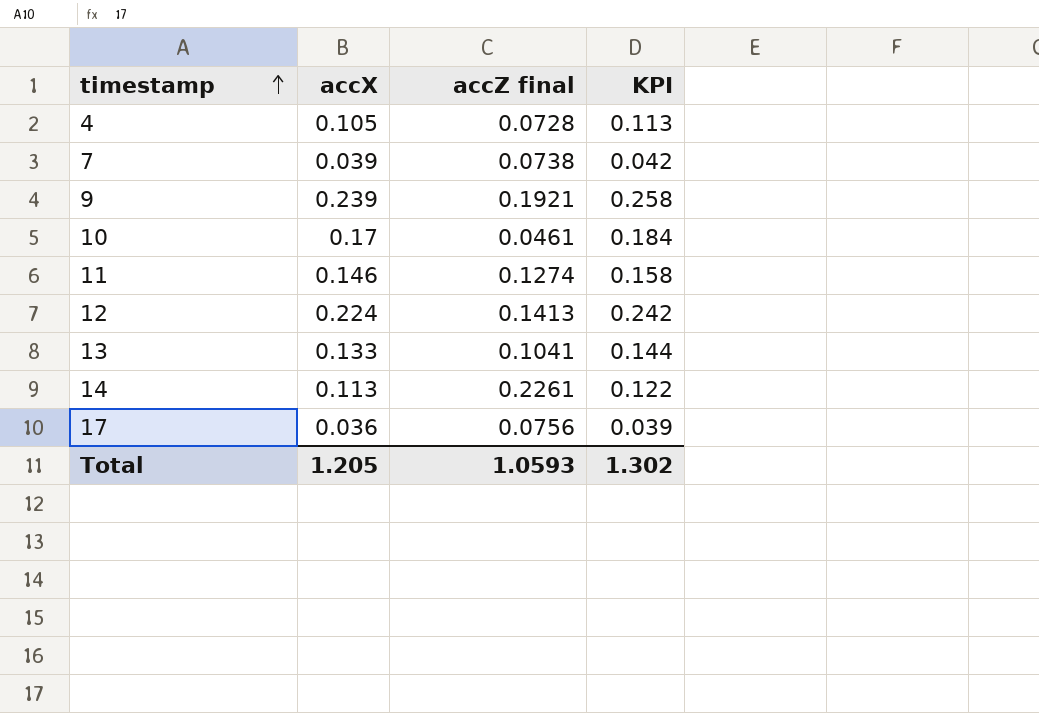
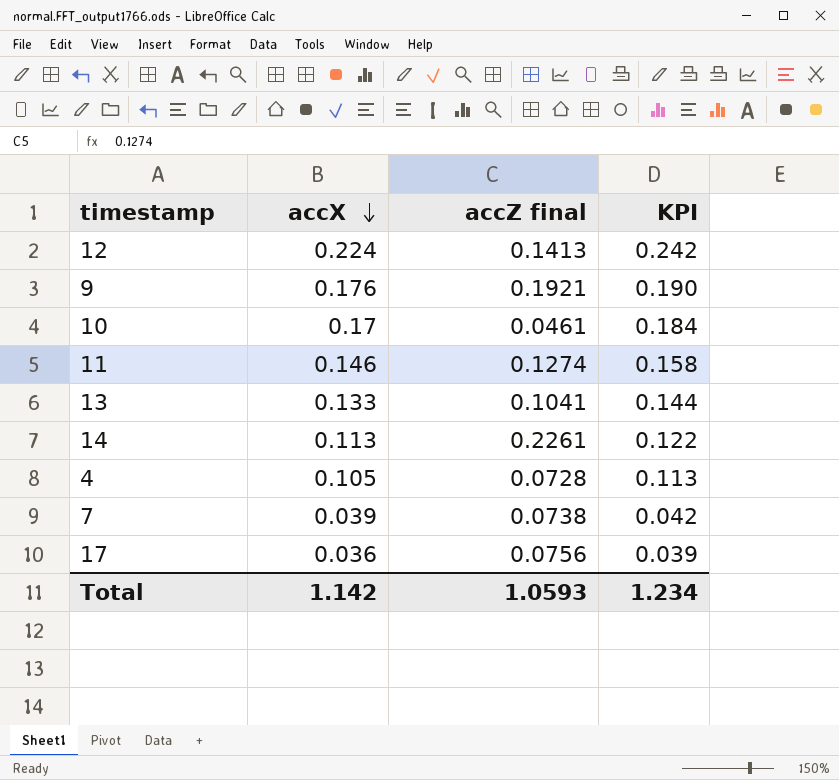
row order: timestamp ascending -> accX descending
9 | accX: 0.239 -> 0.176
9 | KPI: 0.258 -> 0.190
Total | accX: 1.205 -> 1.142
Total | KPI: 1.302 -> 1.234

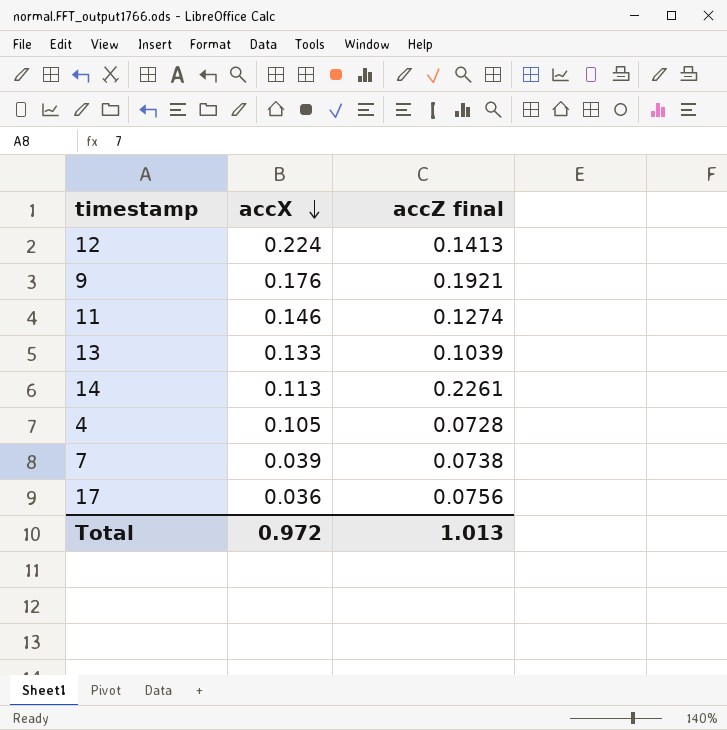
column KPI | formula: [accX] * 1.08 -> none
row 10: 0.17 | 0.0461 | 0.184 -> none
13 | accZ final: 0.1041 -> 0.1039
Total | accX: 1.142 -> 0.972
Total | accZ final: 1.0593 -> 1.013

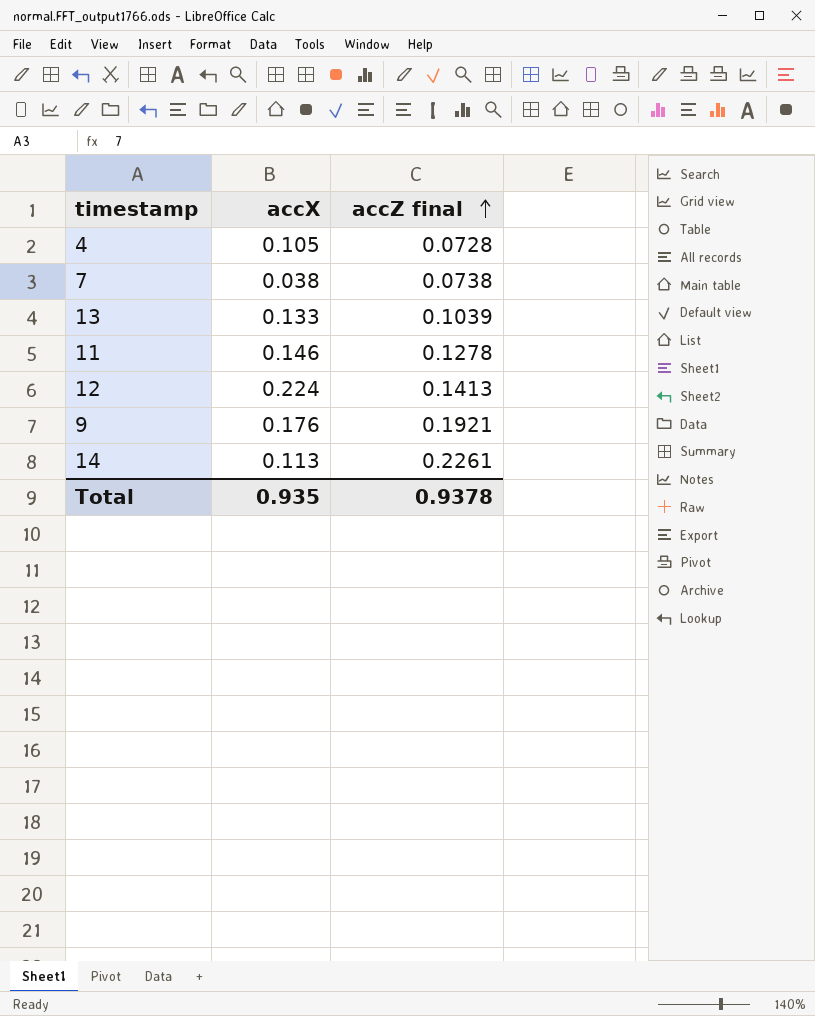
row order: accX descending -> accZ final ascending
row 17: 0.036 | 0.0756 -> none
7 | accX: 0.039 -> 0.038
11 | accZ final: 0.1274 -> 0.1278
Total | accX: 0.972 -> 0.935
Total | accZ final: 1.013 -> 0.9378

